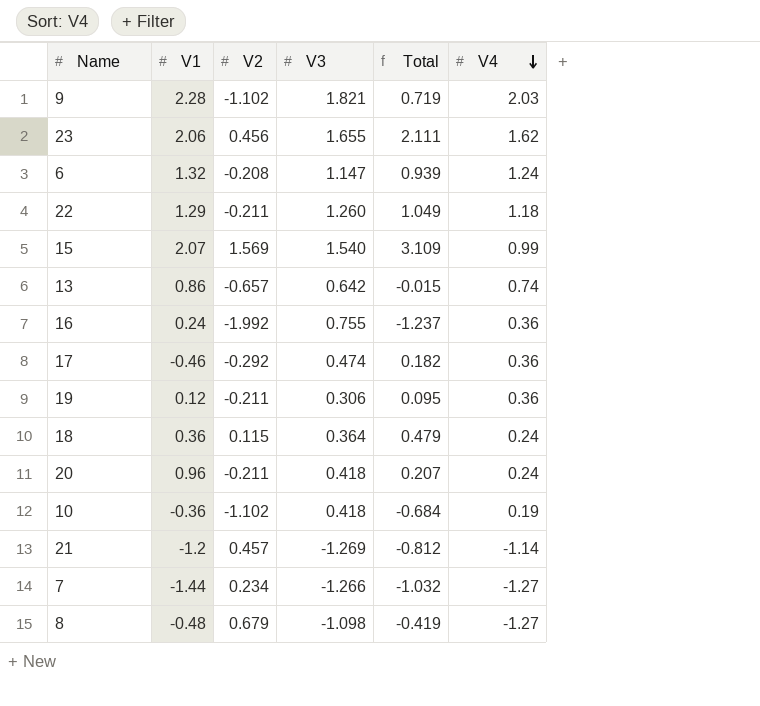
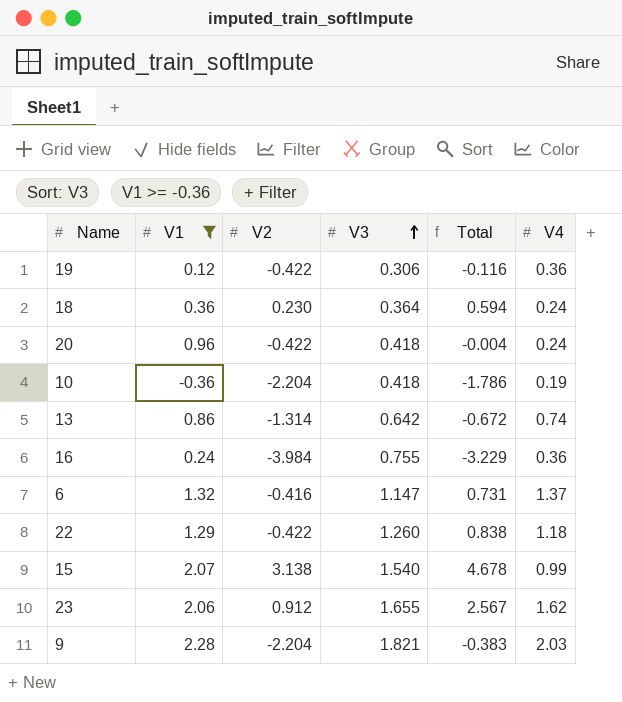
filter: none -> V1 >= -0.36
row order: V4 descending -> V3 ascending
19 | V2: -0.211 -> -0.422
19 | Total: 0.095 -> -0.116
18 | V2: 0.115 -> 0.230
18 | Total: 0.479 -> 0.594
20 | V2: -0.211 -> -0.422
20 | Total: 0.207 -> -0.004
10 | V2: -1.102 -> -2.204
10 | Total: -0.684 -> -1.786
13 | V2: -0.657 -> -1.314
13 | Total: -0.015 -> -0.672
16 | V2: -1.992 -> -3.984
16 | Total: -1.237 -> -3.229
6 | V2: -0.208 -> -0.416
6 | Total: 0.939 -> 0.731
6 | V4: 1.24 -> 1.37
22 | V2: -0.211 -> -0.422
22 | Total: 1.049 -> 0.838
15 | V2: 1.569 -> 3.138
15 | Total: 3.109 -> 4.678
23 | V2: 0.456 -> 0.912
23 | Total: 2.111 -> 2.567
9 | V2: -1.102 -> -2.204
9 | Total: 0.719 -> -0.383

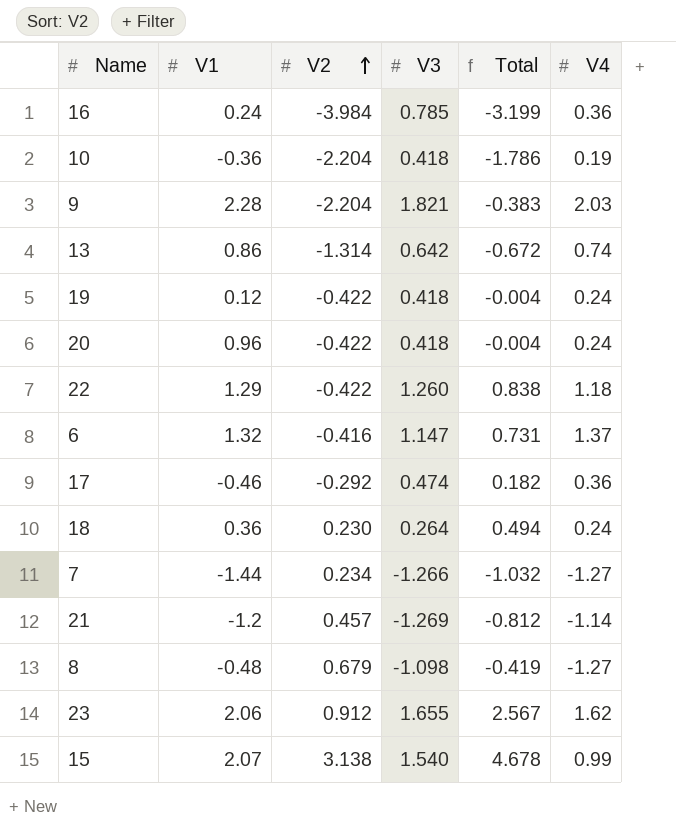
filter: V1 >= -0.36 -> none
row order: V3 ascending -> V2 ascending
16 | V3: 0.755 -> 0.785
16 | Total: -3.229 -> -3.199
19 | V3: 0.306 -> 0.418
19 | Total: -0.116 -> -0.004
19 | V4: 0.36 -> 0.24
18 | V3: 0.364 -> 0.264
18 | Total: 0.594 -> 0.494

